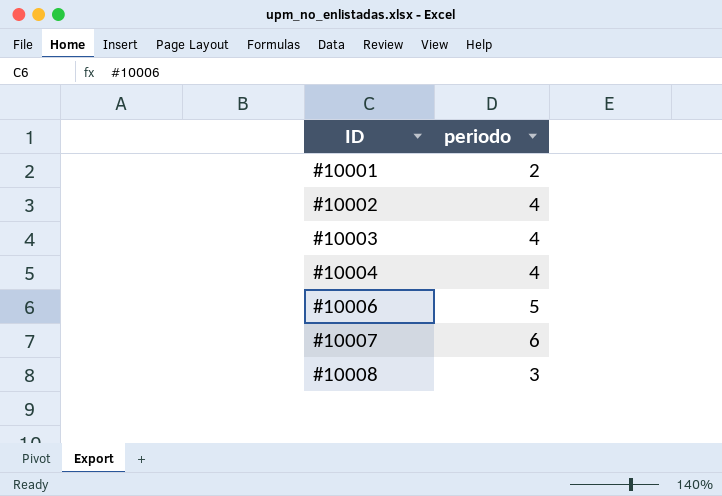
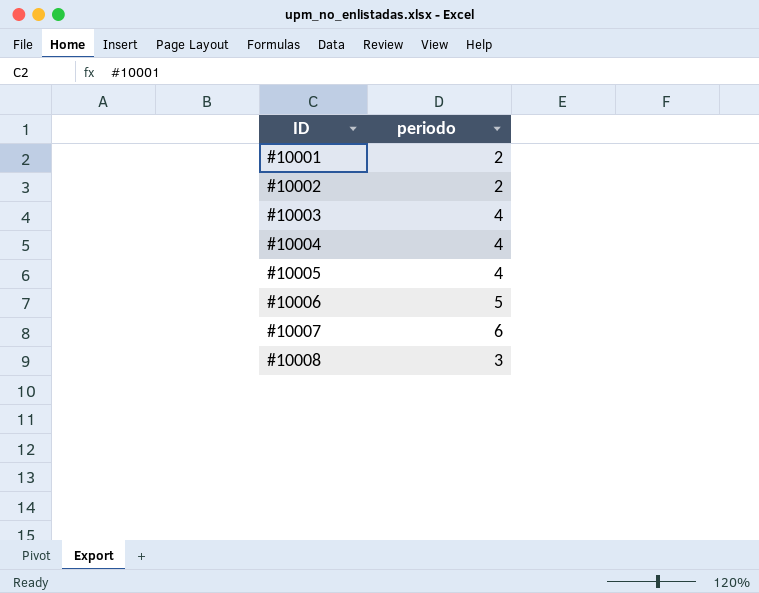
#10002 | periodo: 4 -> 2
row #10005: none -> 4

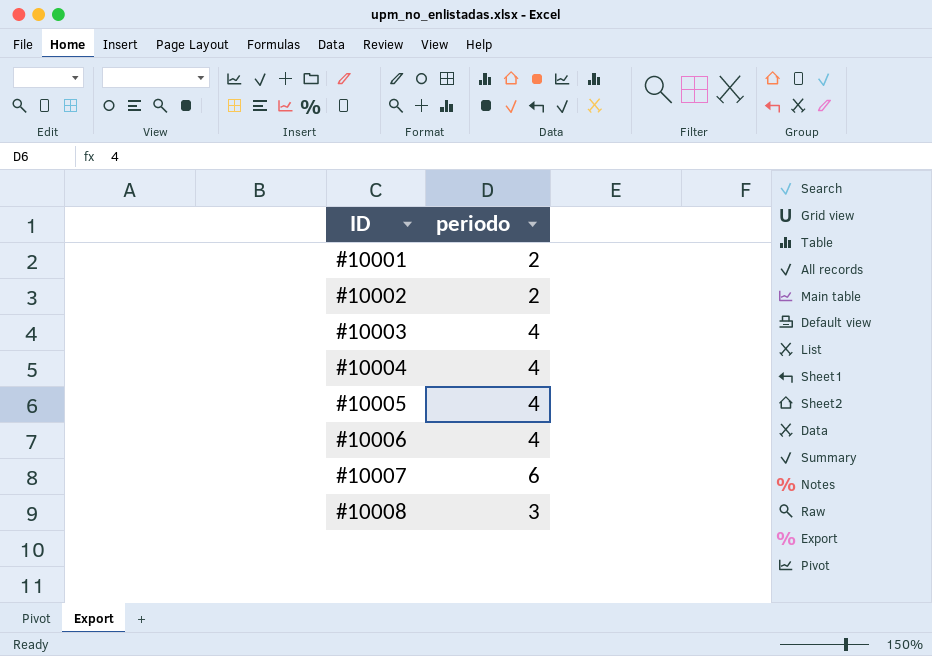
#10006 | periodo: 5 -> 4

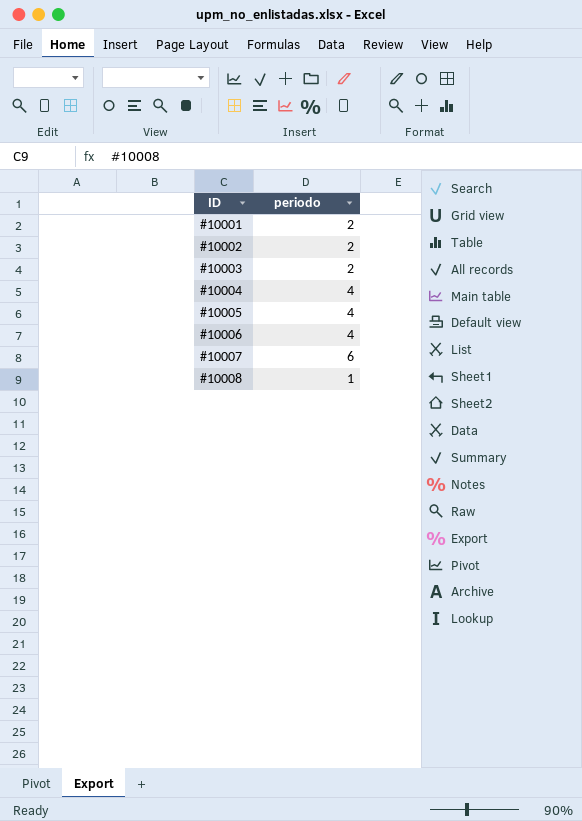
#10003 | periodo: 4 -> 2
#10008 | periodo: 3 -> 1

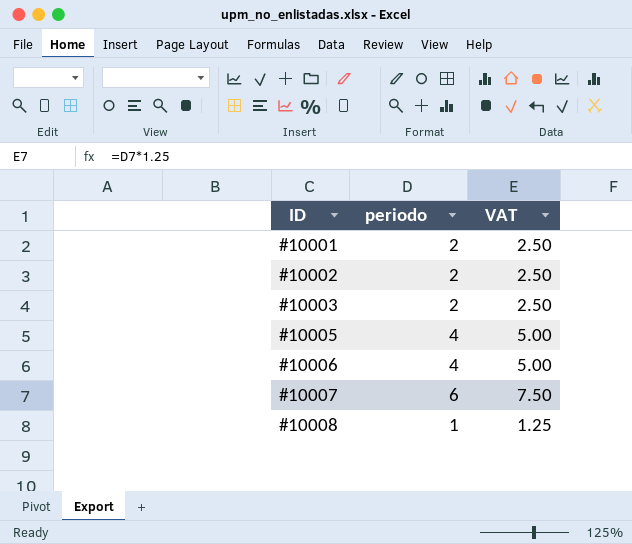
column VAT | formula: none -> [periodo] * 1.25
row #10004: 4 -> none

